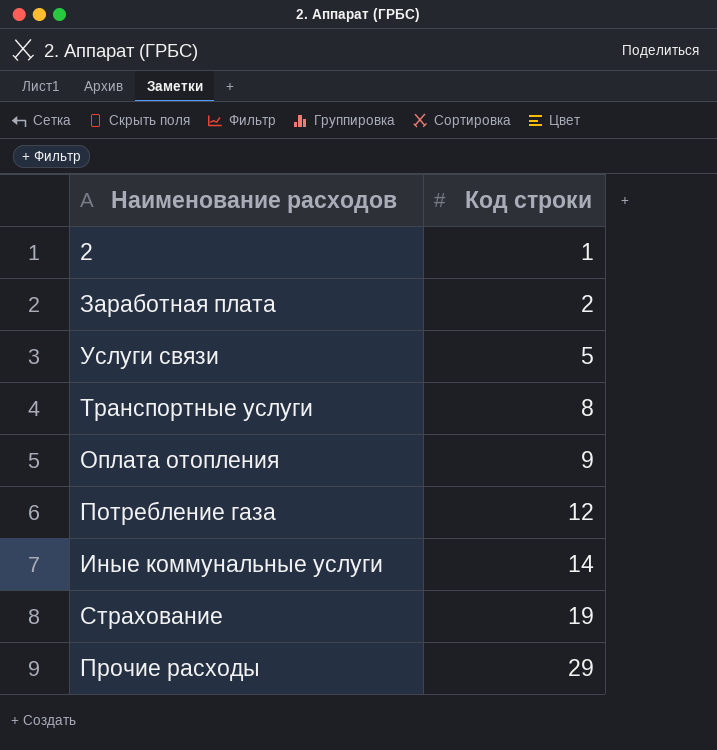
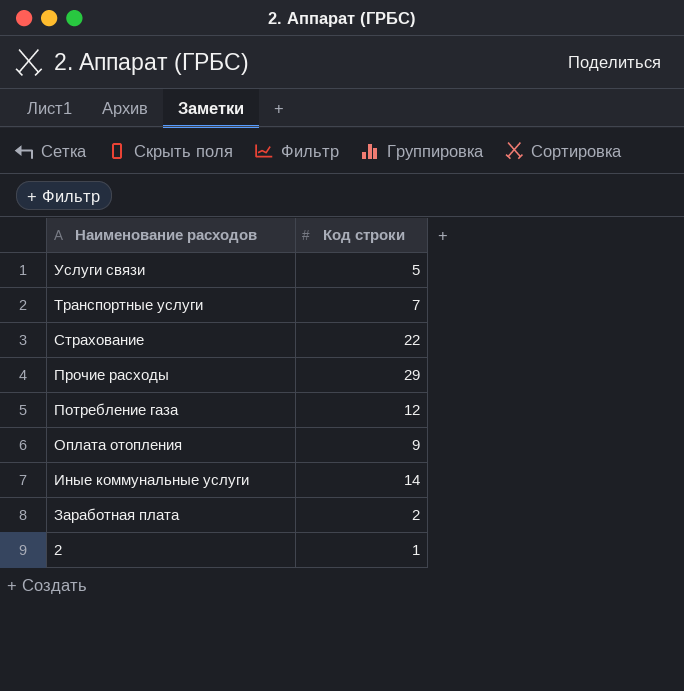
row order: Код строки ascending -> Наименование расходов descending
Транспортные услуги | Код строки: 8 -> 7
Страхование | Код строки: 19 -> 22

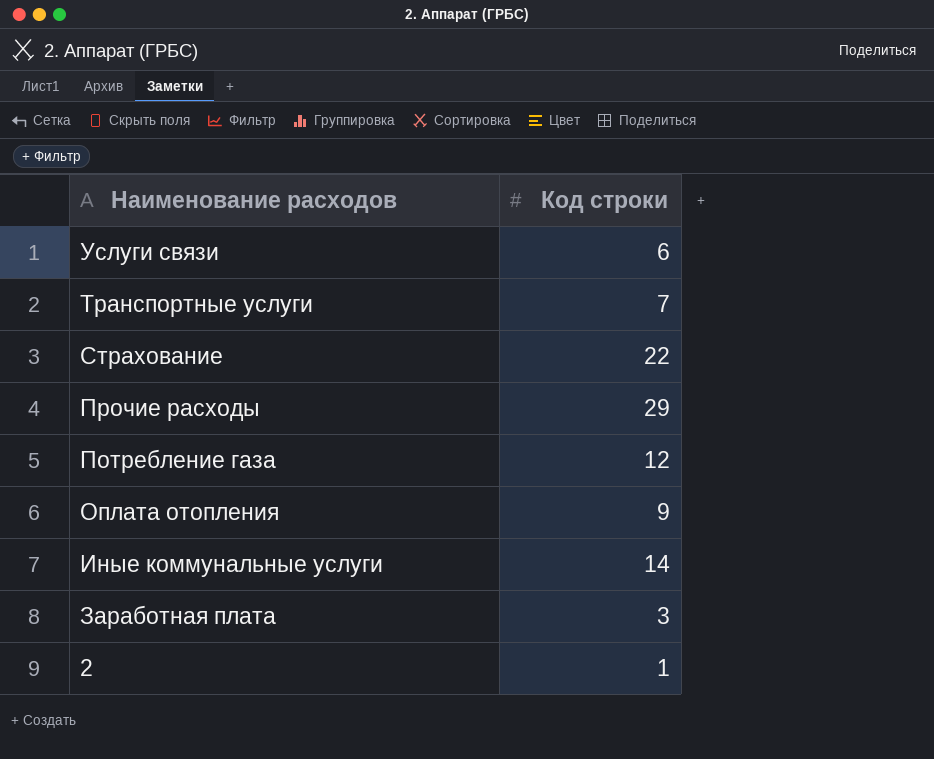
Услуги связи | Код строки: 5 -> 6
Заработная плата | Код строки: 2 -> 3

